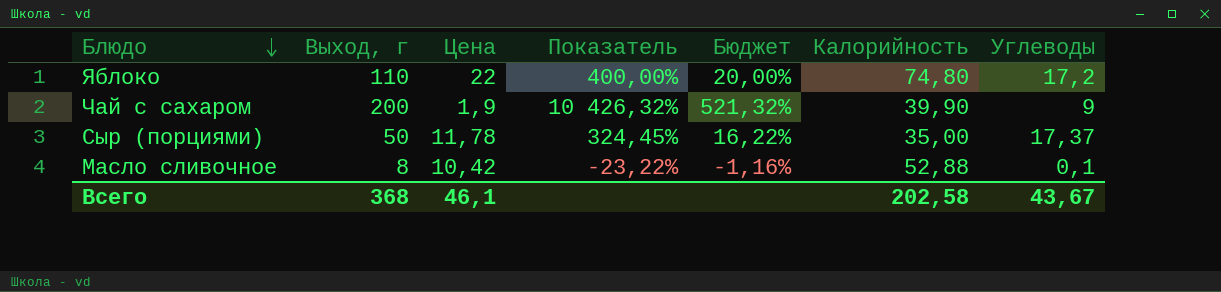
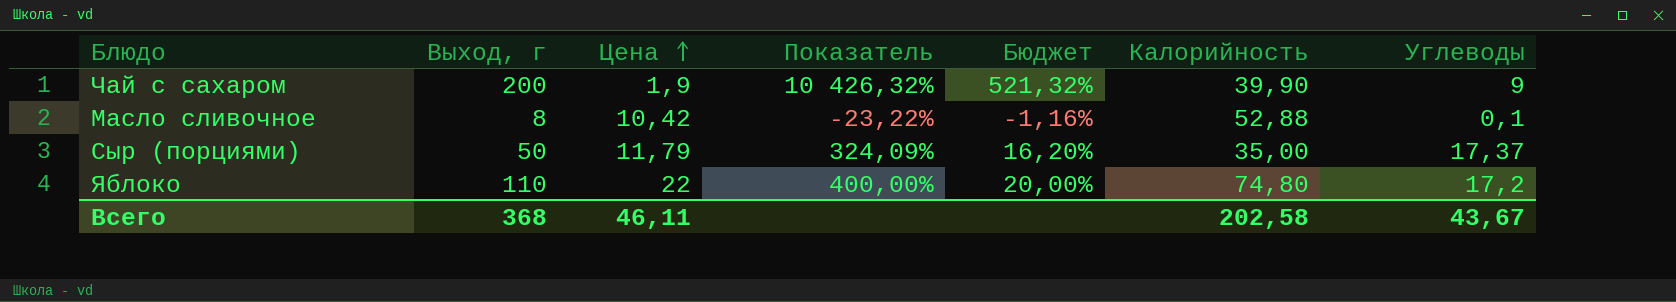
row order: Блюдо descending -> Цена ascending
Сыр (порциями) | Цена: 11,78 -> 11,79
Сыр (порциями) | Показатель: 324,45% -> 324,09%
Сыр (порциями) | Бюджет: 16,22% -> 16,20%
Всего | Цена: 46,1 -> 46,11

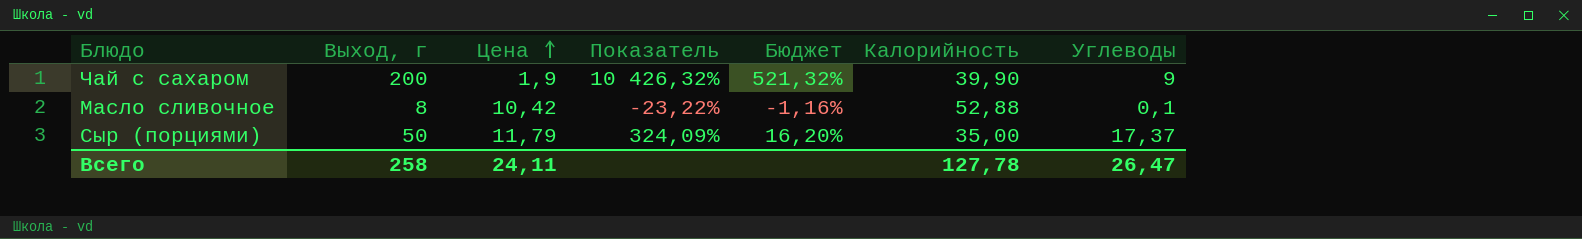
row Яблоко: 110 | 22 | 400,00% | 20,00% | 74,80 | 17,2 -> none
Всего | Выход, г: 368 -> 258
Всего | Цена: 46,11 -> 24,11
Всего | Калорийность: 202,58 -> 127,78
Всего | Углеводы: 43,67 -> 26,47

